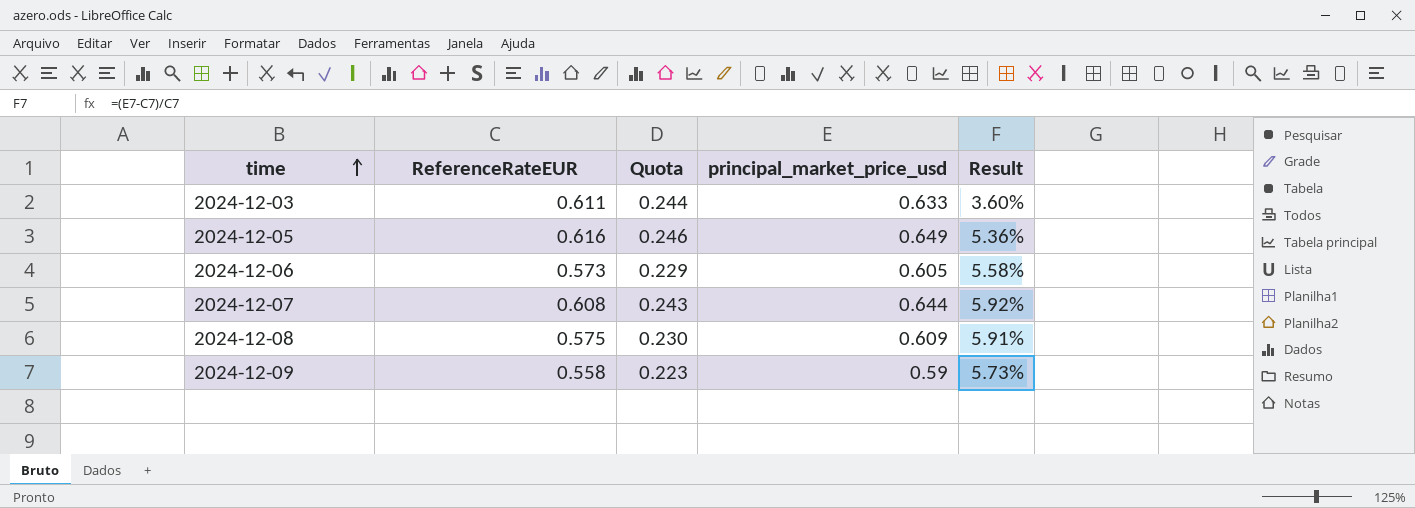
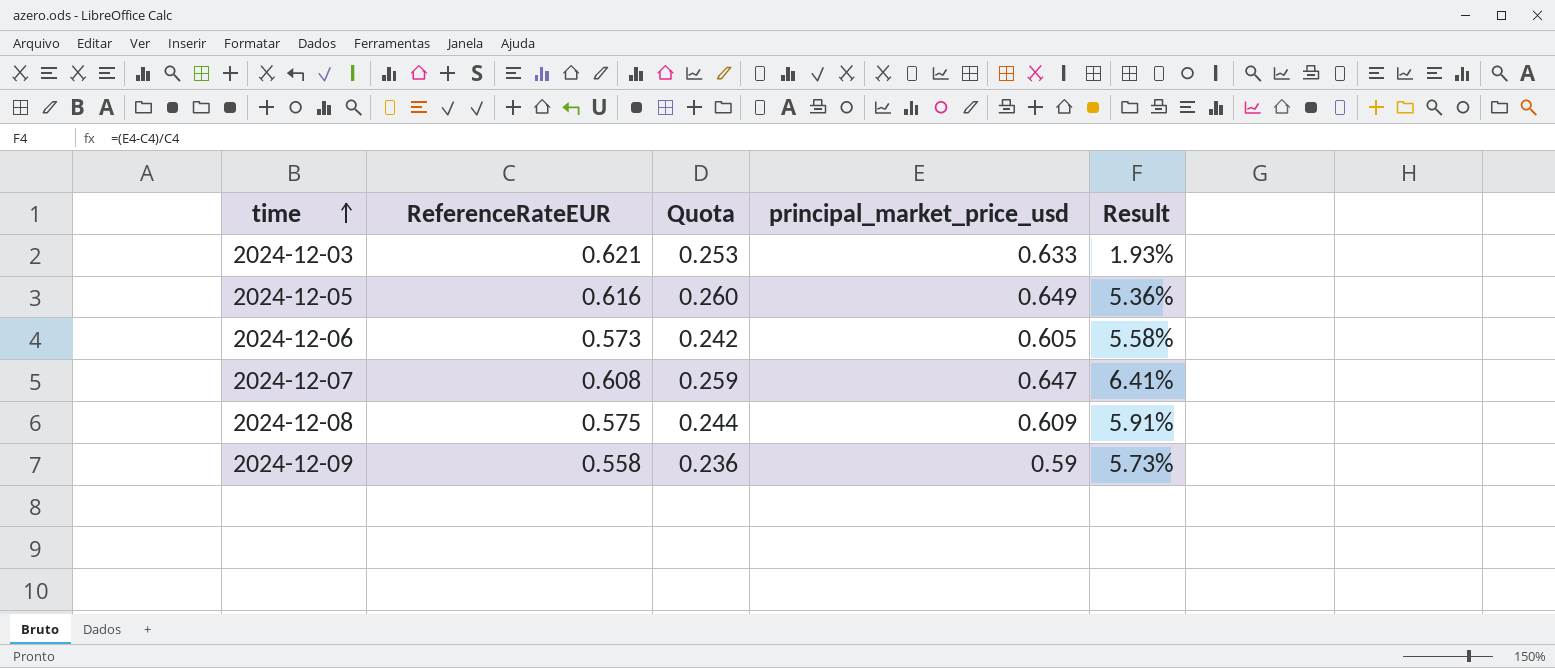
column Quota | formula: [ReferenceRateEUR] * 0.4 -> [principal_market_price_usd] * 0.4
2024-12-03 | ReferenceRateEUR: 0.611 -> 0.621
2024-12-03 | Result: 3.60% -> 1.93%
2024-12-07 | principal_market_price_usd: 0.644 -> 0.647
2024-12-07 | Result: 5.92% -> 6.41%

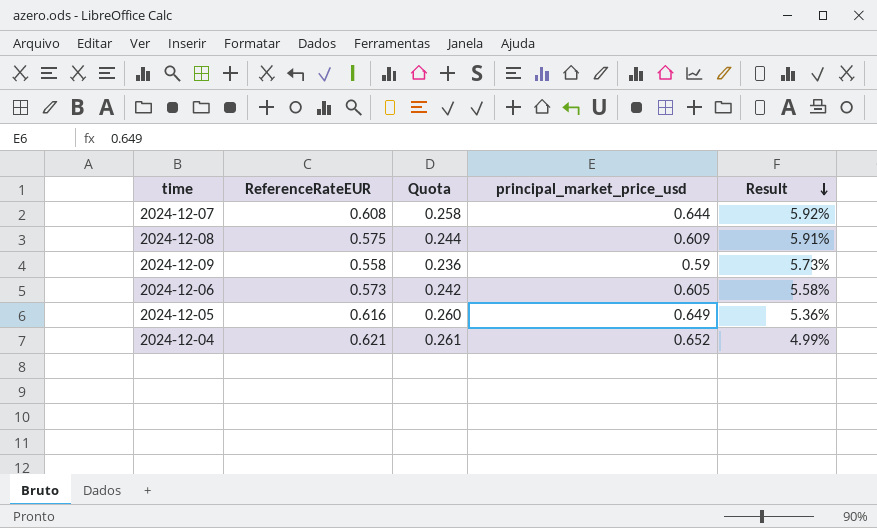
row order: time ascending -> Result descending
row 2024-12-03: 0.621 | 0.253 | 0.633 | 1.93% -> none
2024-12-07 | Quota: 0.259 -> 0.258
2024-12-07 | principal_market_price_usd: 0.647 -> 0.644
2024-12-07 | Result: 6.41% -> 5.92%
row 2024-12-04: none -> 0.621 | 0.261 | 0.652 | 4.99%

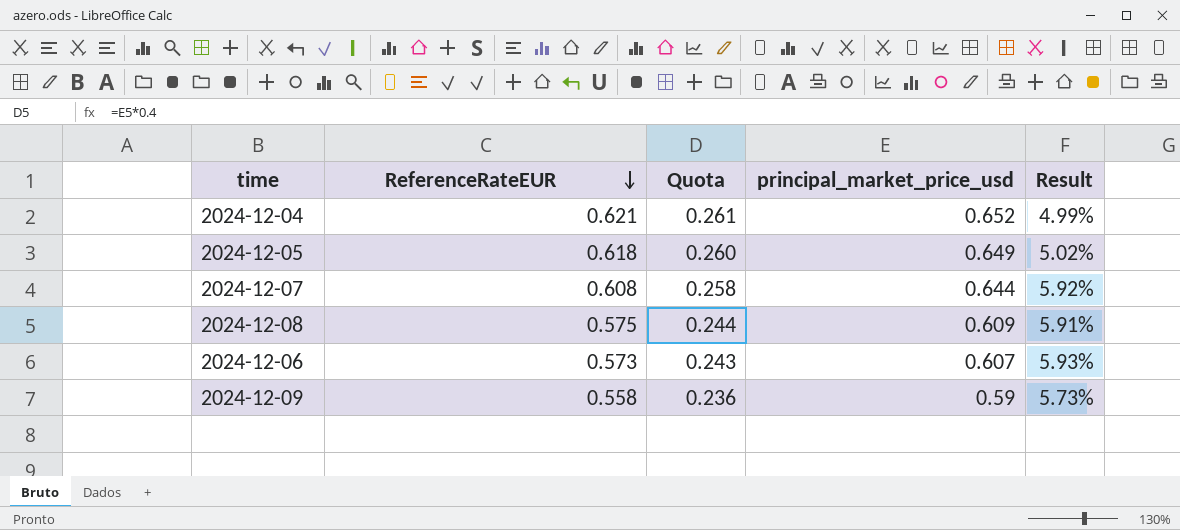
row order: Result descending -> ReferenceRateEUR descending
2024-12-05 | ReferenceRateEUR: 0.616 -> 0.618
2024-12-05 | Result: 5.36% -> 5.02%
2024-12-06 | Quota: 0.242 -> 0.243
2024-12-06 | principal_market_price_usd: 0.605 -> 0.607
2024-12-06 | Result: 5.58% -> 5.93%

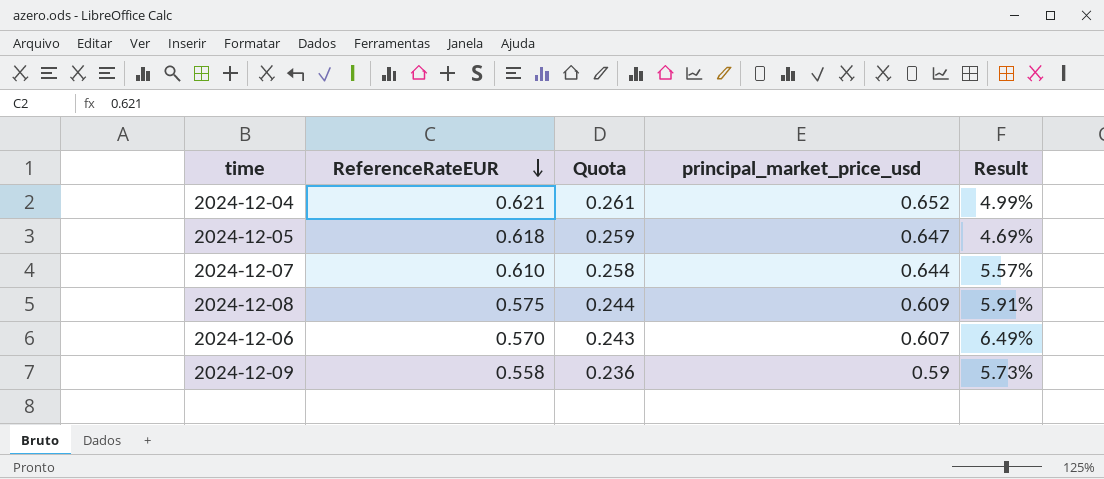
2024-12-05 | Quota: 0.260 -> 0.259
2024-12-05 | principal_market_price_usd: 0.649 -> 0.647
2024-12-05 | Result: 5.02% -> 4.69%
2024-12-07 | ReferenceRateEUR: 0.608 -> 0.610
2024-12-07 | Result: 5.92% -> 5.57%
2024-12-06 | ReferenceRateEUR: 0.573 -> 0.570
2024-12-06 | Result: 5.93% -> 6.49%

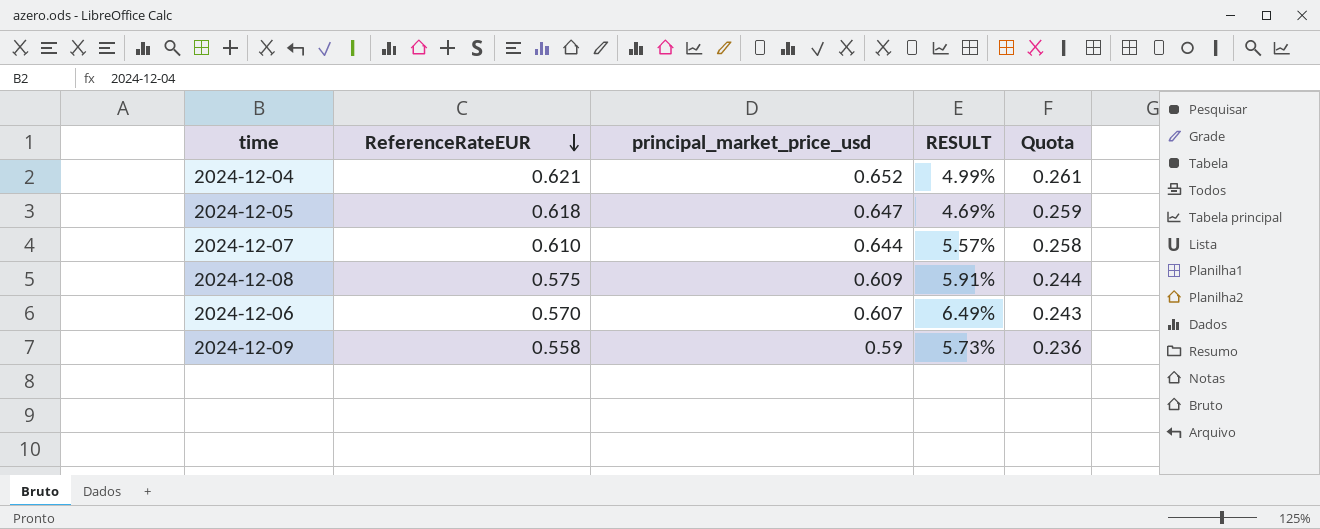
column name: Result -> RESULT
column Quota | position: 3 -> 5

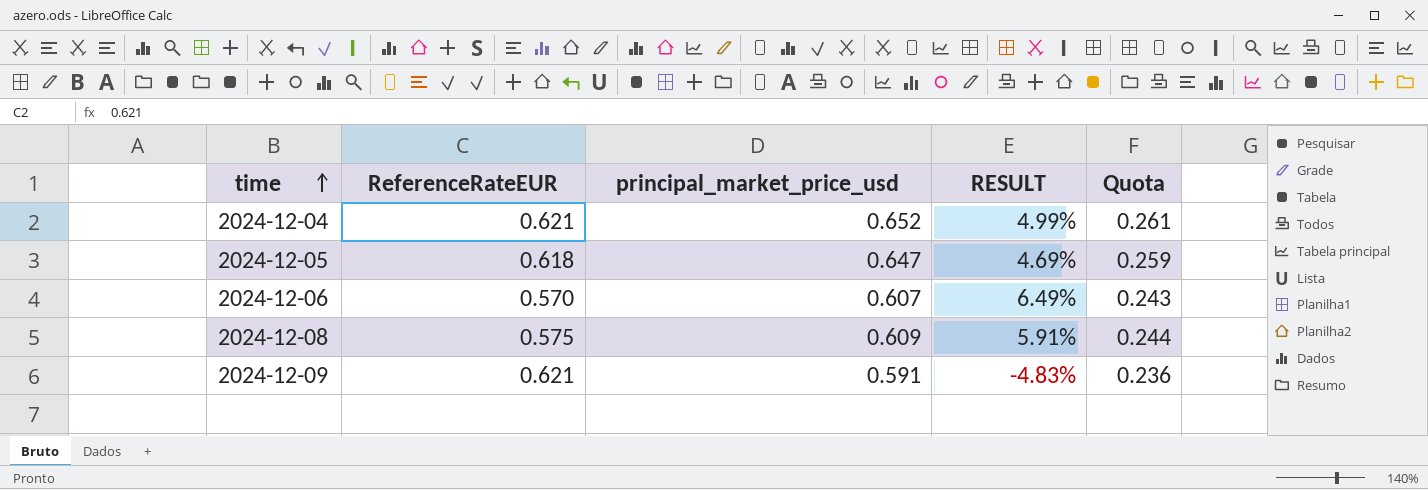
row order: ReferenceRateEUR descending -> time ascending
row 2024-12-07: 0.610 | 0.644 | 5.57% | 0.258 -> none
2024-12-09 | ReferenceRateEUR: 0.558 -> 0.621
2024-12-09 | principal_market_price_usd: 0.59 -> 0.591
2024-12-09 | RESULT: 5.73% -> -4.83%

